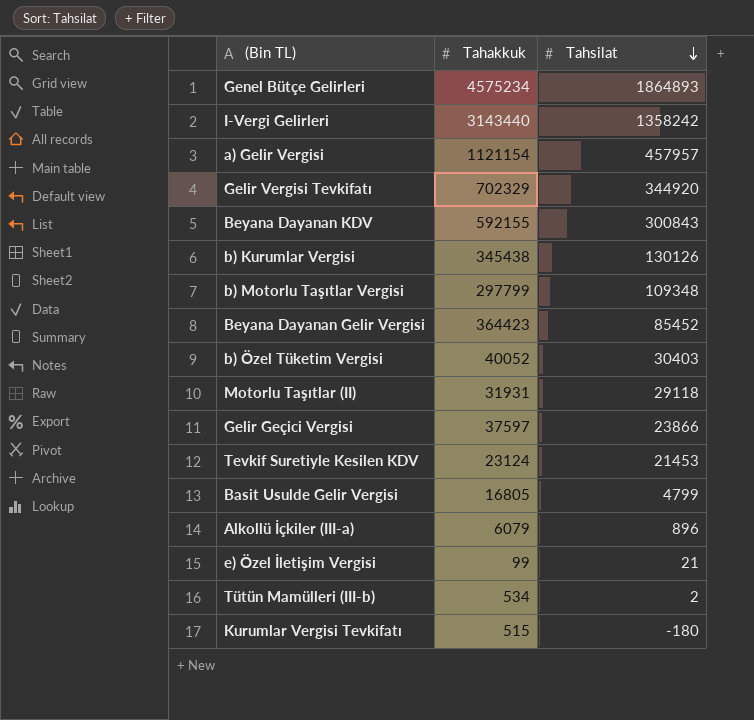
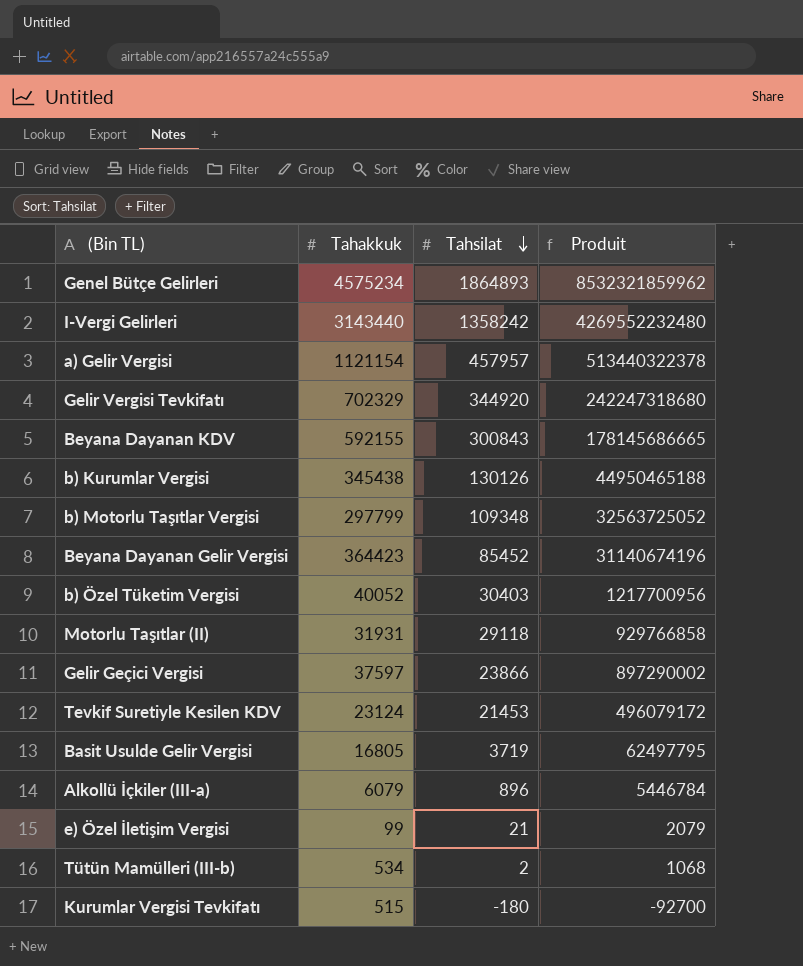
column Produit | formula: none -> [Tahakkuk] * [Tahsilat]
Basit Usulde Gelir Vergisi | Tahsilat: 4799 -> 3719

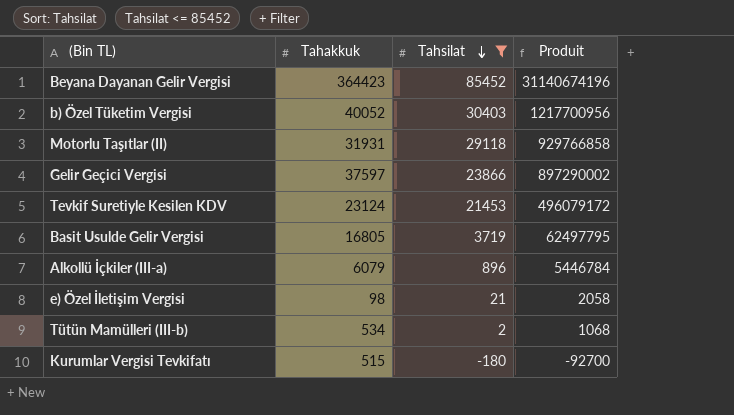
filter: none -> Tahsilat <= 85452
e) Özel İletişim Vergisi | Tahakkuk: 99 -> 98
e) Özel İletişim Vergisi | Produit: 2079 -> 2058

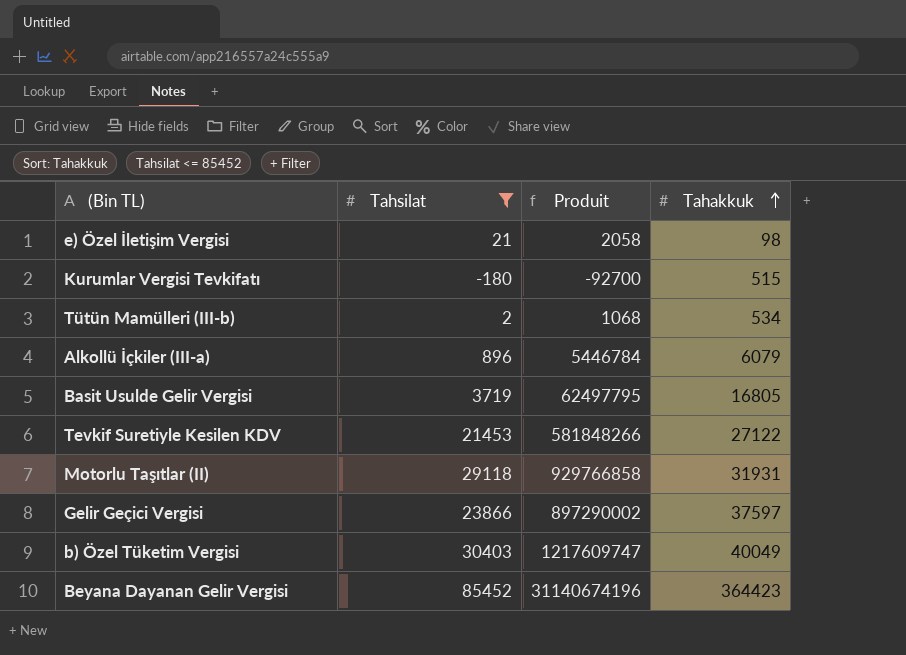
row order: Tahsilat descending -> Tahakkuk ascending
column Tahakkuk | position: 2 -> 4
Tevkif Suretiyle Kesilen KDV | Produit: 496079172 -> 581848266
Tevkif Suretiyle Kesilen KDV | Tahakkuk: 23124 -> 27122
b) Özel Tüketim Vergisi | Produit: 1217700956 -> 1217609747
b) Özel Tüketim Vergisi | Tahakkuk: 40052 -> 40049

